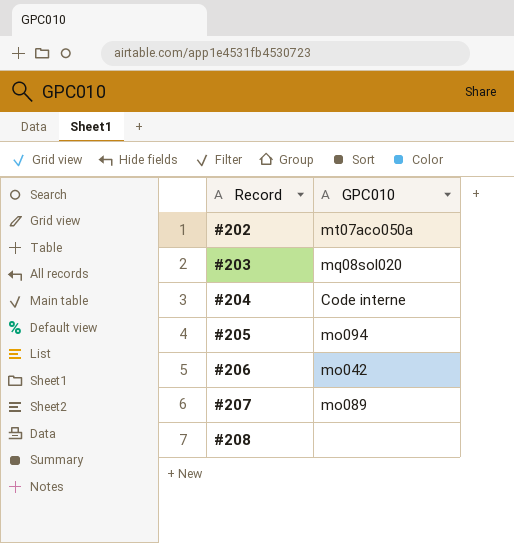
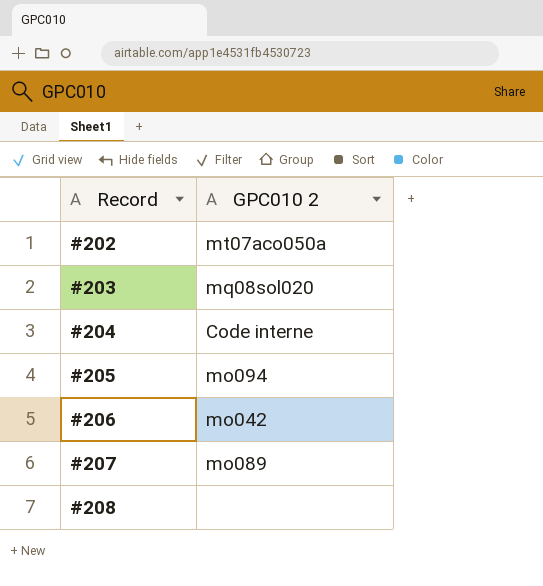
column name: GPC010 -> GPC010 2

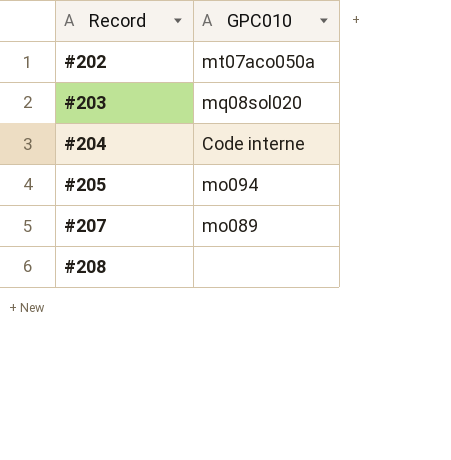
column name: GPC010 2 -> GPC010
row #206: mo042 -> none

